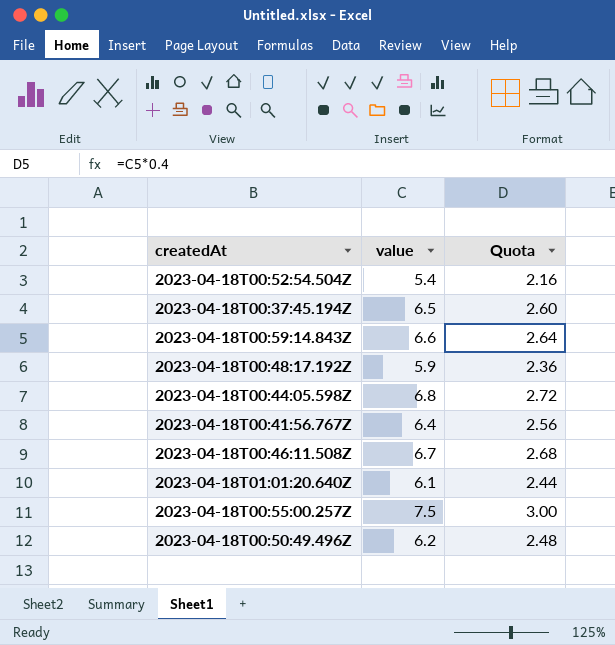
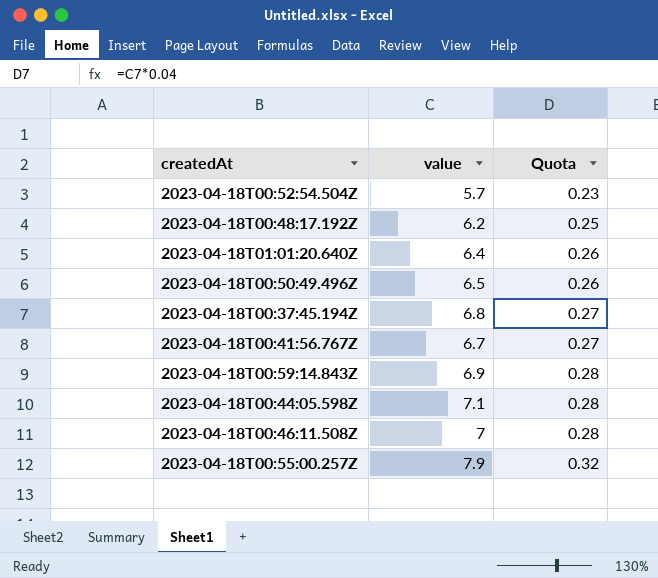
row order: none -> Quota ascending
column Quota | formula: [value] * 0.4 -> [value] * 0.04
2023-04-18T00:52:54.504Z | value: 5.4 -> 5.7
2023-04-18T00:48:17.192Z | value: 5.9 -> 6.2
2023-04-18T01:01:20.640Z | value: 6.1 -> 6.4
2023-04-18T00:50:49.496Z | value: 6.2 -> 6.5
2023-04-18T00:37:45.194Z | value: 6.5 -> 6.8
2023-04-18T00:41:56.767Z | value: 6.4 -> 6.7
2023-04-18T00:59:14.843Z | value: 6.6 -> 6.9
2023-04-18T00:44:05.598Z | value: 6.8 -> 7.1
2023-04-18T00:46:11.508Z | value: 6.7 -> 7
2023-04-18T00:55:00.257Z | value: 7.5 -> 7.9

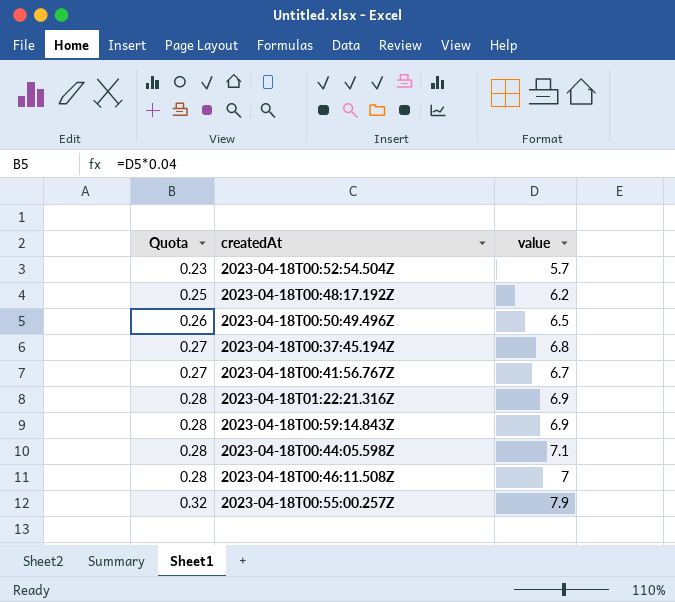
column Quota | position: 3 -> 1
row 2023-04-18T01:01:20.640Z: 6.4 | 0.26 -> none
row 2023-04-18T01:22:21.316Z: none -> 0.28 | 6.9

